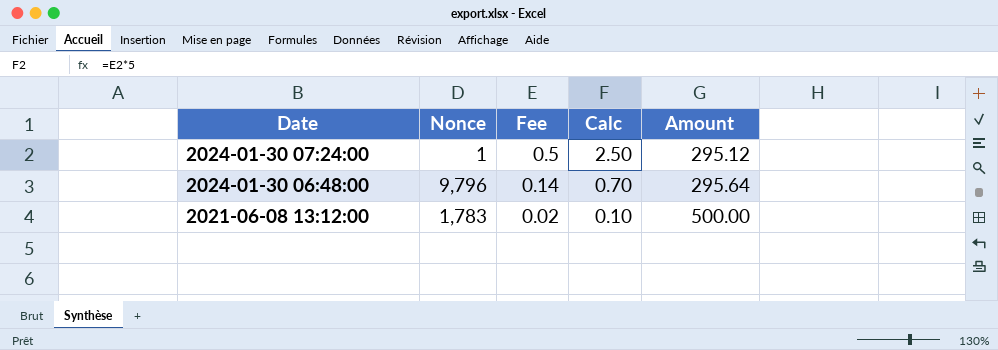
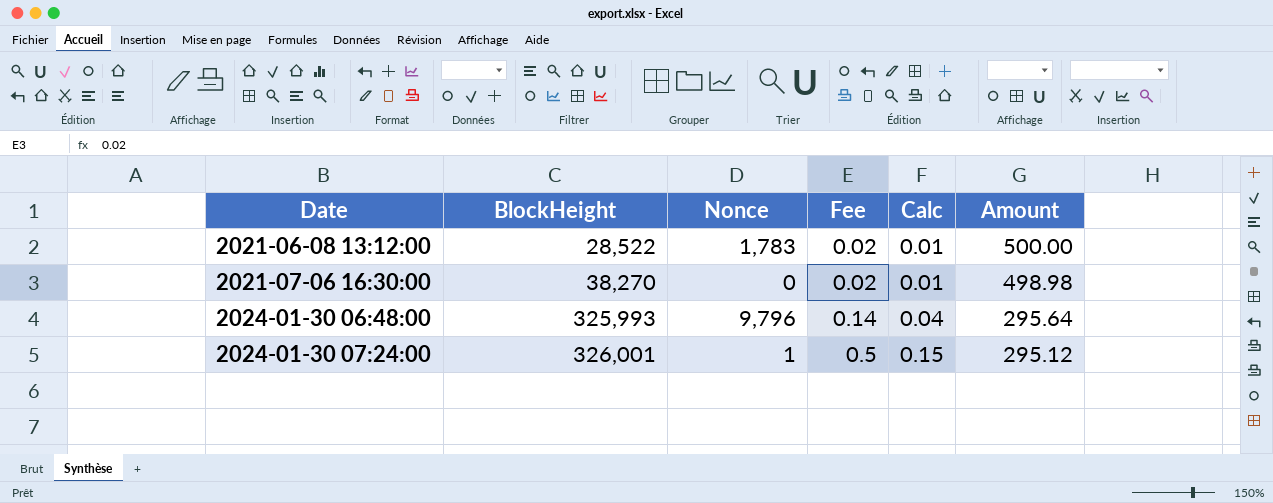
row order: Date descending -> Date ascending
column BlockHeight | position: none -> 2
column Calc | formula: [Fee] * 5 -> [Fee] * 0.3
row 2021-07-06 16:30:00: none -> 38,270 | 0 | 0.02 | 0.01 | 498.98

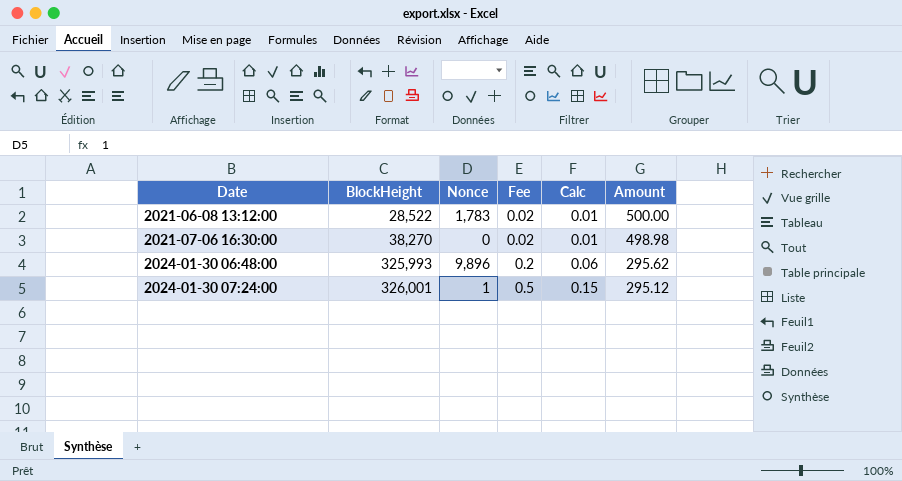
2024-01-30 06:48:00 | Nonce: 9,796 -> 9,896
2024-01-30 06:48:00 | Fee: 0.14 -> 0.2
2024-01-30 06:48:00 | Calc: 0.04 -> 0.06
2024-01-30 06:48:00 | Amount: 295.64 -> 295.62

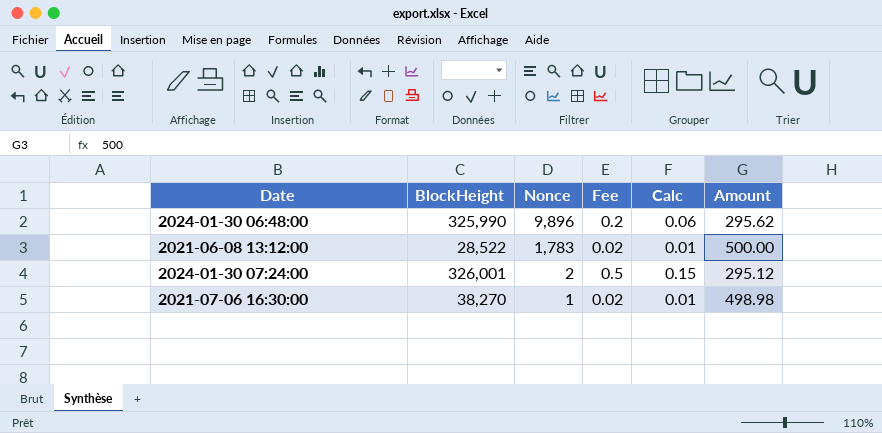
row order: Date ascending -> Nonce descending
2024-01-30 06:48:00 | BlockHeight: 325,993 -> 325,990
2024-01-30 07:24:00 | Nonce: 1 -> 2
2021-07-06 16:30:00 | Nonce: 0 -> 1

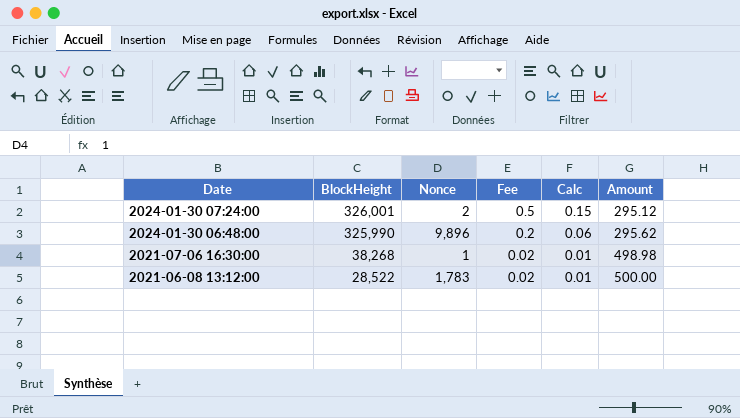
row order: Nonce descending -> Date descending
2021-07-06 16:30:00 | BlockHeight: 38,270 -> 38,268

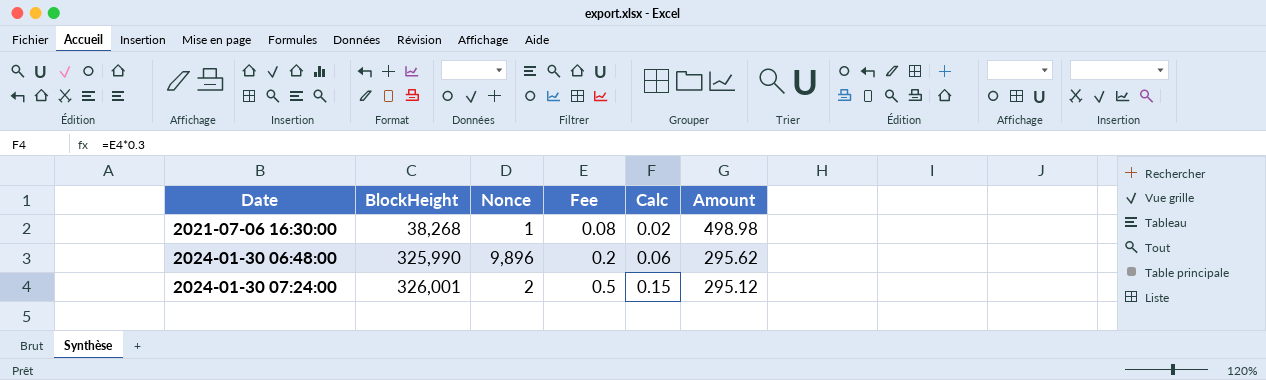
row order: Date descending -> Date ascending
row 2021-06-08 13:12:00: 28,522 | 1,783 | 0.02 | 0.01 | 500.00 -> none
2021-07-06 16:30:00 | Fee: 0.02 -> 0.08
2021-07-06 16:30:00 | Calc: 0.01 -> 0.02

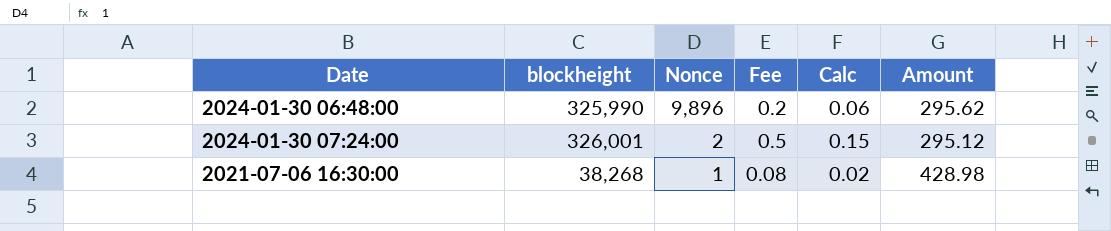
row order: Date ascending -> Nonce descending
column name: BlockHeight -> blockheight
2021-07-06 16:30:00 | Amount: 498.98 -> 428.98

